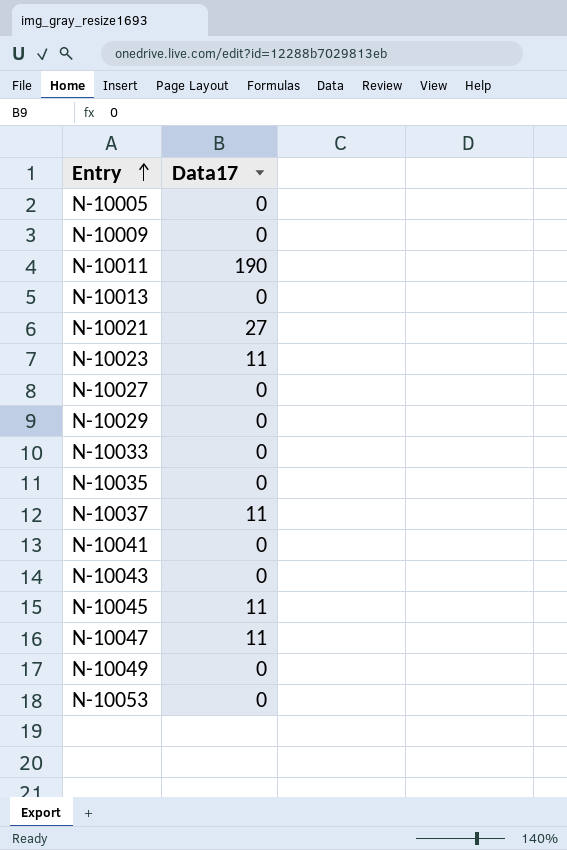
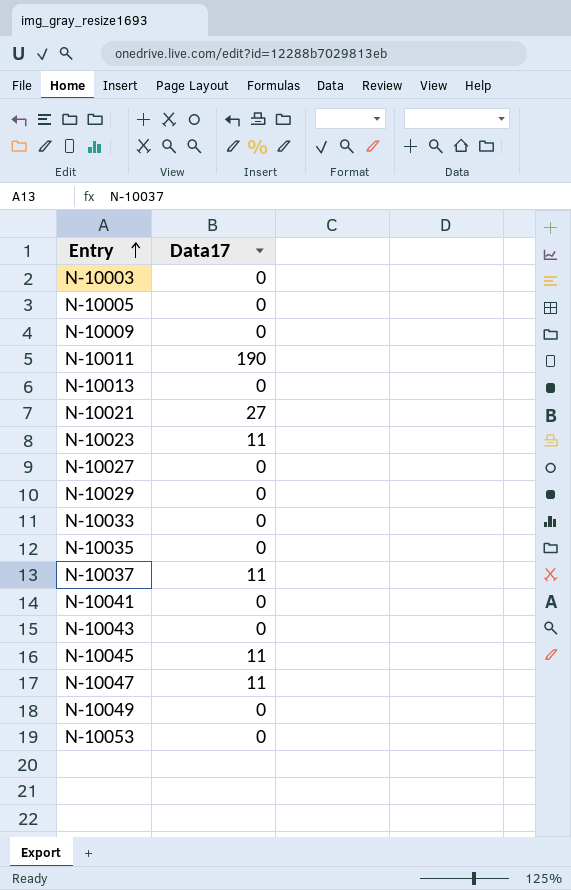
row N-10003: none -> 0

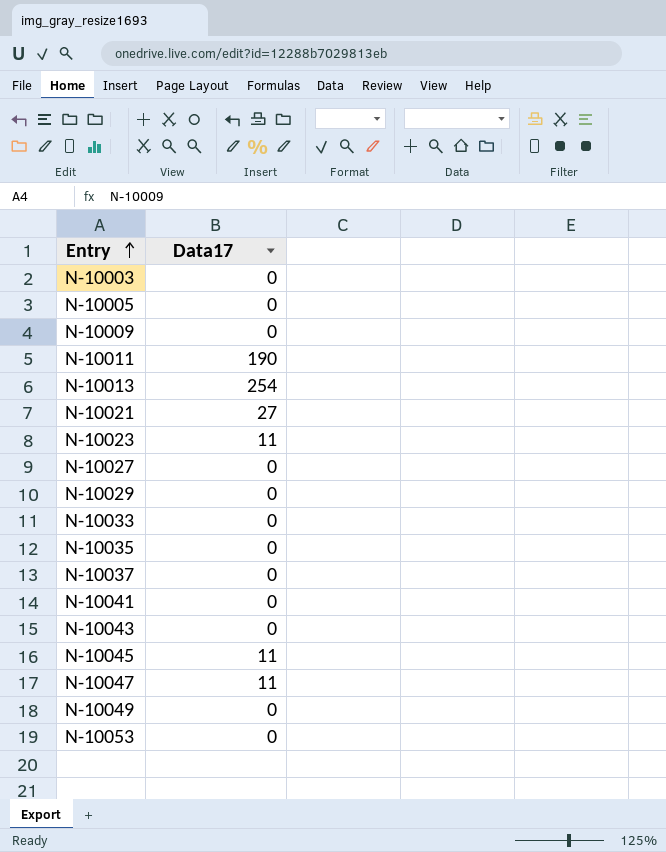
N-10013 | Data17: 0 -> 254
N-10037 | Data17: 11 -> 0

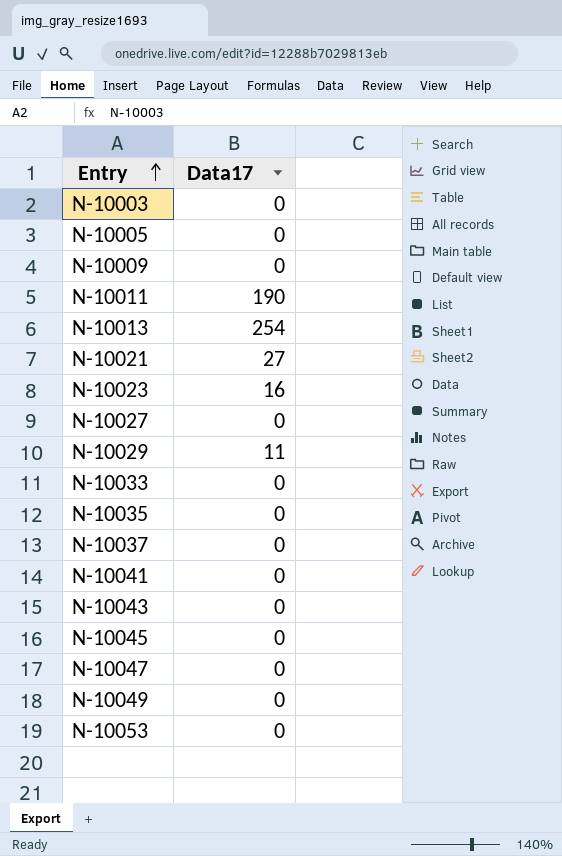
N-10023 | Data17: 11 -> 16
N-10029 | Data17: 0 -> 11
N-10045 | Data17: 11 -> 0
N-10047 | Data17: 11 -> 0

